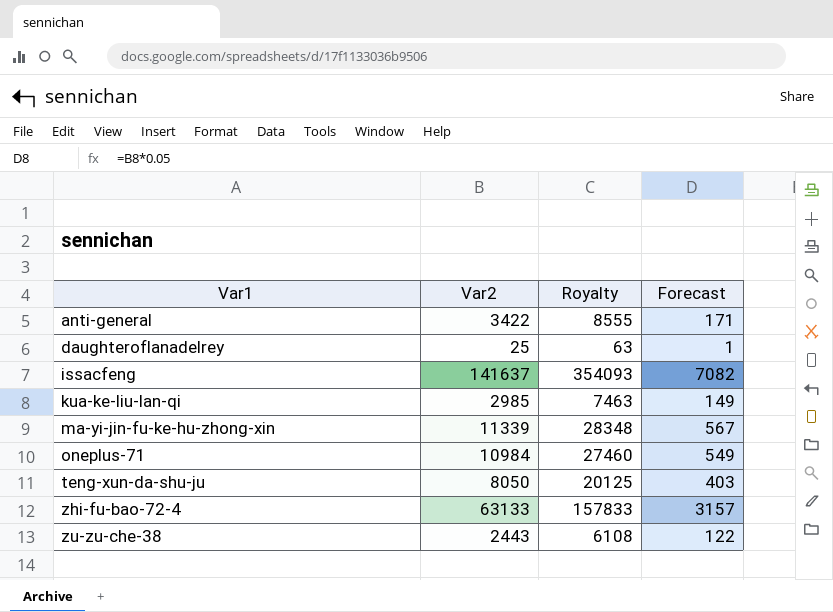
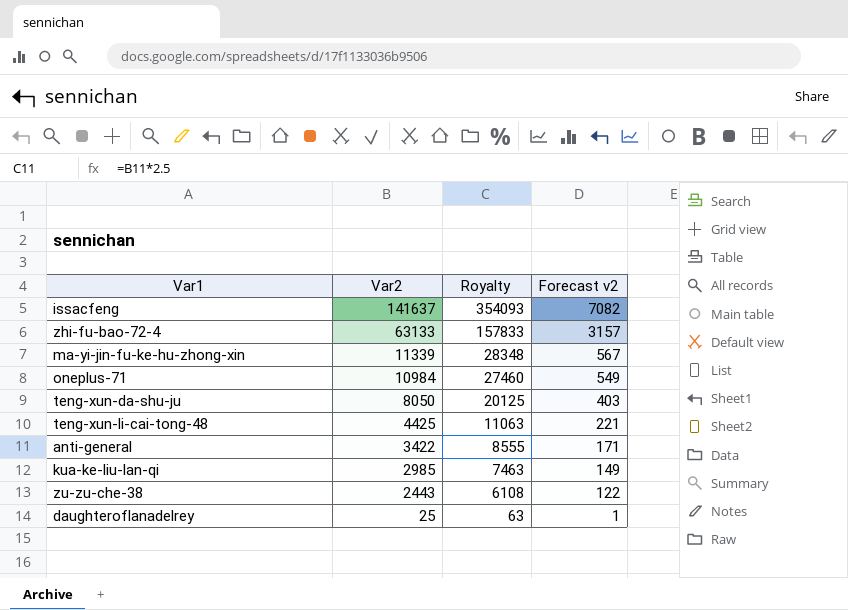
row order: Var1 ascending -> Var2 descending
column name: Forecast -> Forecast v2
row teng-xun-li-cai-tong-48: none -> 4425 | 11063 | 221

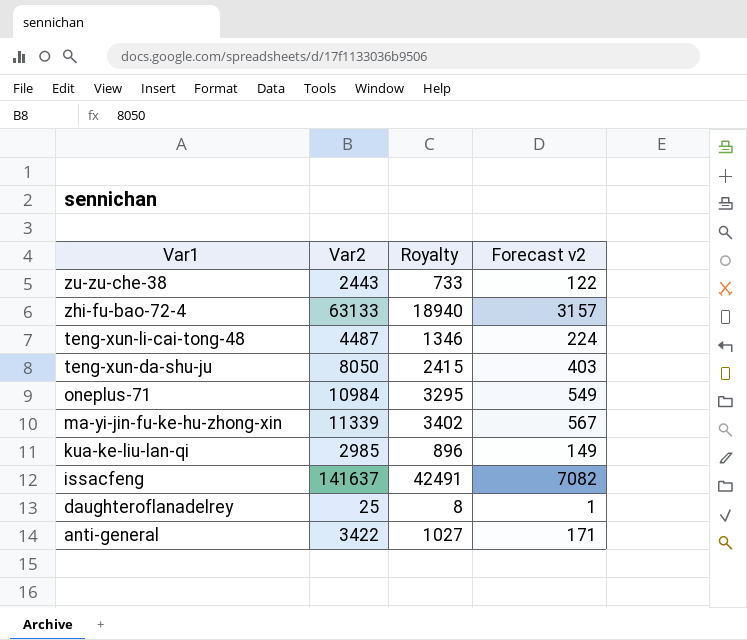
row order: Var2 descending -> Var1 descending
column Royalty | formula: [Var2] * 2.5 -> [Var2] * 0.3
teng-xun-li-cai-tong-48 | Var2: 4425 -> 4487
teng-xun-li-cai-tong-48 | Forecast v2: 221 -> 224

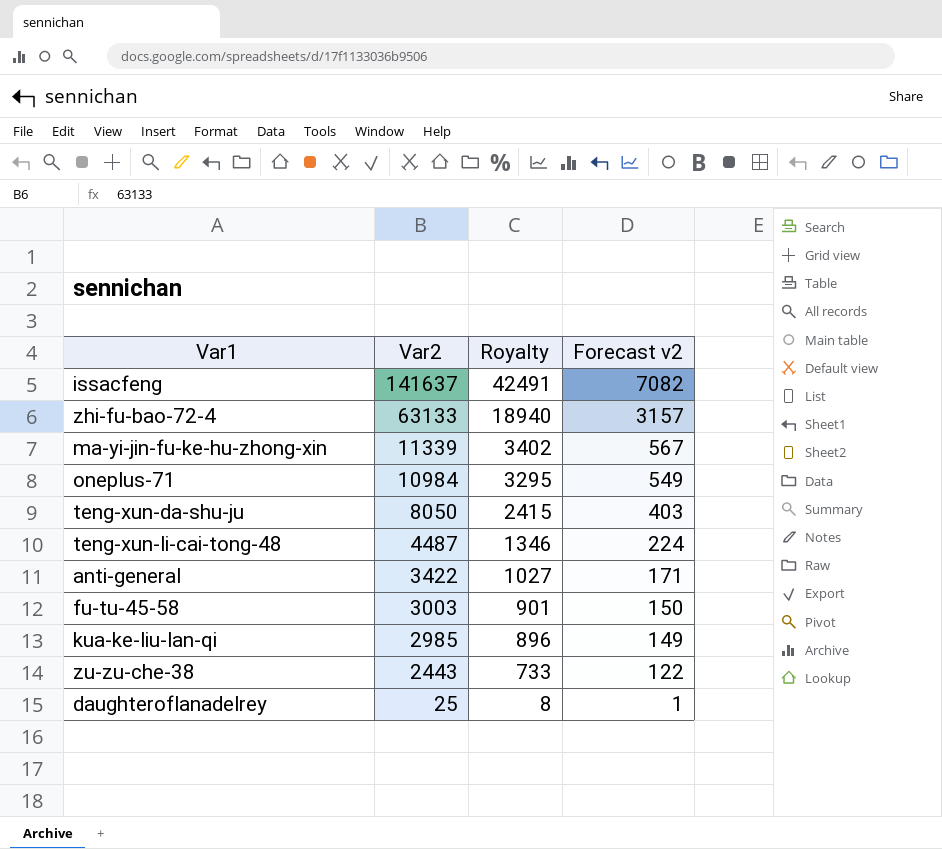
row order: Var1 descending -> Var2 descending
row fu-tu-45-58: none -> 3003 | 901 | 150

